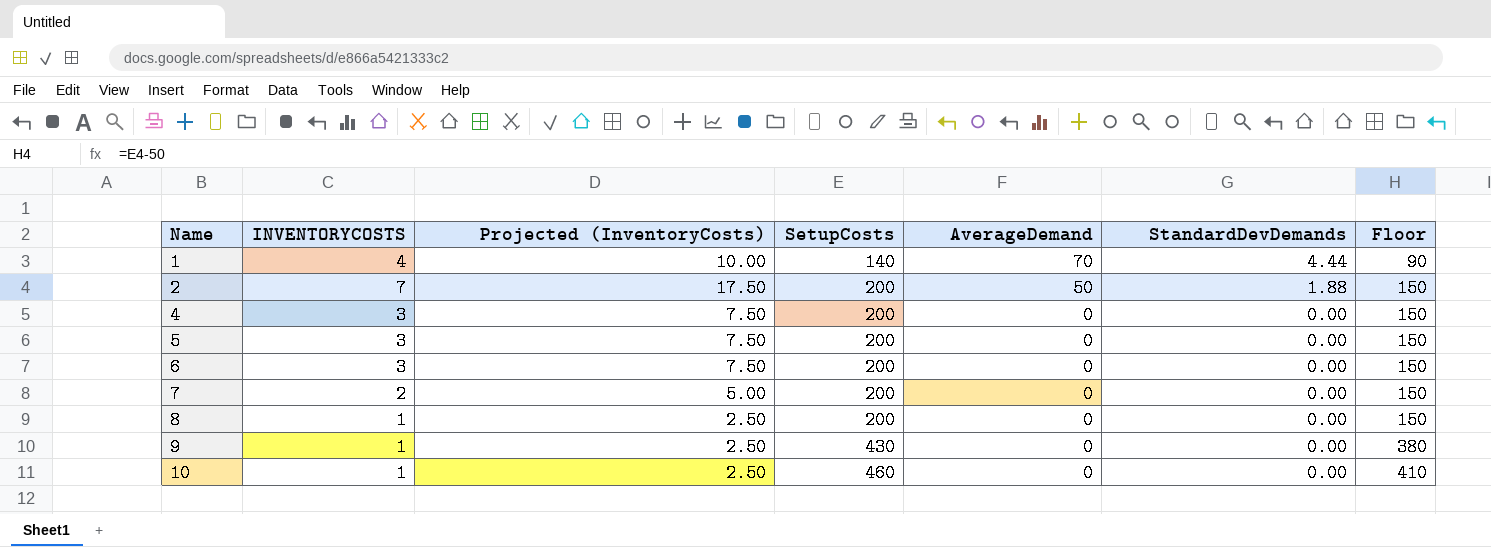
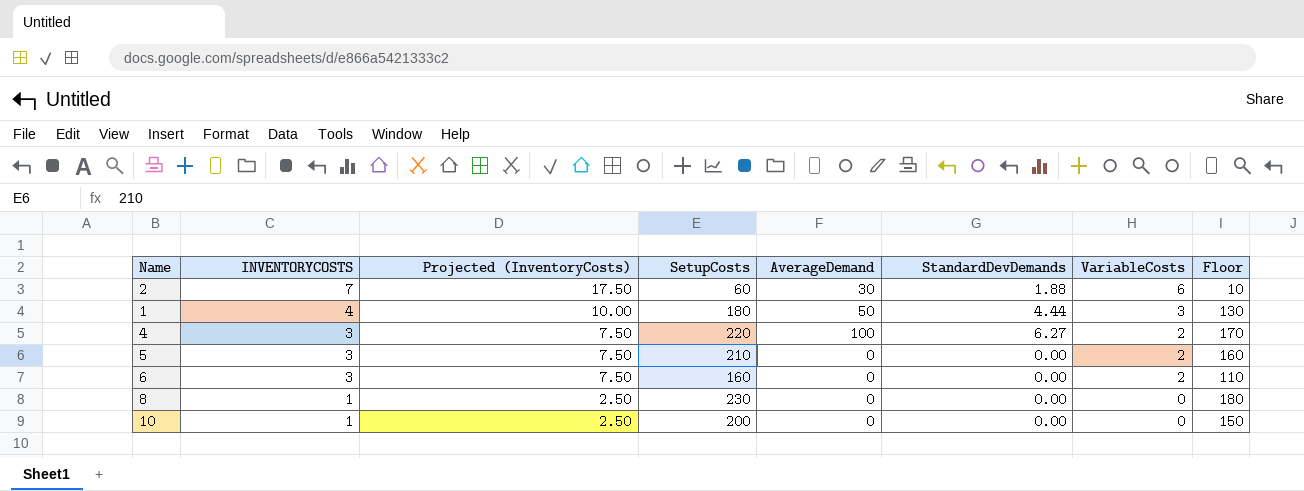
row order: Name ascending -> INVENTORYCOSTS descending
column VariableCosts | position: none -> 7
row 7: 2 | 5.00 | 200 | 0 | 0.00 | 150 -> none
row 9: 1 | 2.50 | 430 | 0 | 0.00 | 380 -> none
2 | SetupCosts: 200 -> 60
2 | AverageDemand: 50 -> 30
2 | Floor: 150 -> 10
1 | SetupCosts: 140 -> 180
1 | AverageDemand: 70 -> 50
1 | Floor: 90 -> 130
4 | SetupCosts: 200 -> 220
4 | AverageDemand: 0 -> 100
4 | StandardDevDemands: 0.00 -> 6.27
4 | Floor: 150 -> 170
5 | SetupCosts: 200 -> 210
5 | Floor: 150 -> 160
6 | SetupCosts: 200 -> 160
6 | Floor: 150 -> 110
8 | SetupCosts: 200 -> 230
8 | Floor: 150 -> 180
10 | SetupCosts: 460 -> 200
10 | Floor: 410 -> 150

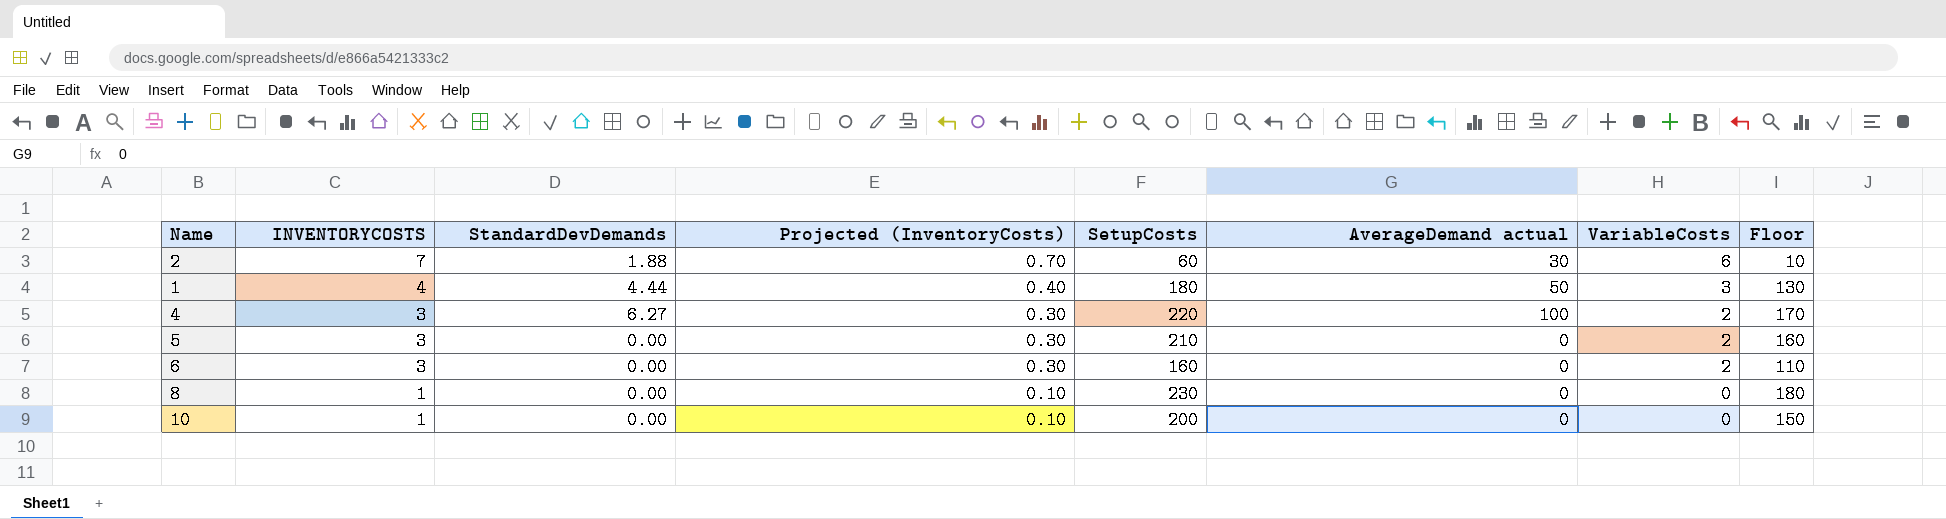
column StandardDevDemands | position: 6 -> 3
column Projected (InventoryCosts) | formula: [INVENTORYCOSTS] * 2.5 -> [INVENTORYCOSTS] * 0.1
column name: AverageDemand -> AverageDemand actual

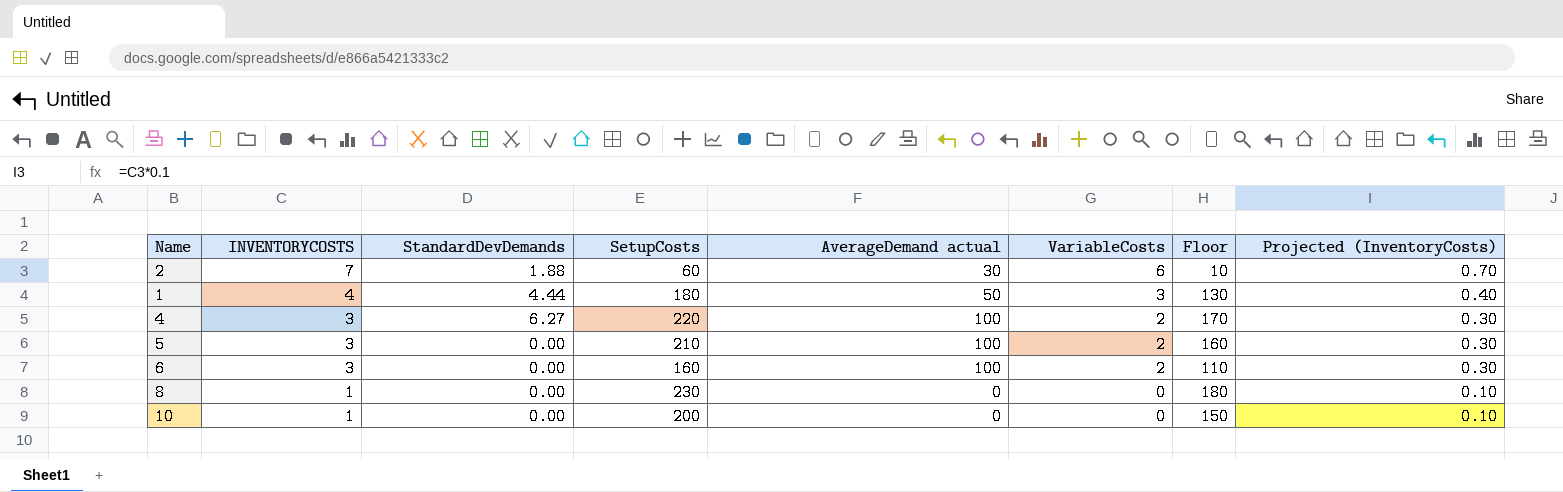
column Projected (InventoryCosts) | position: 4 -> 8
5 | AverageDemand actual: 0 -> 100
6 | AverageDemand actual: 0 -> 100

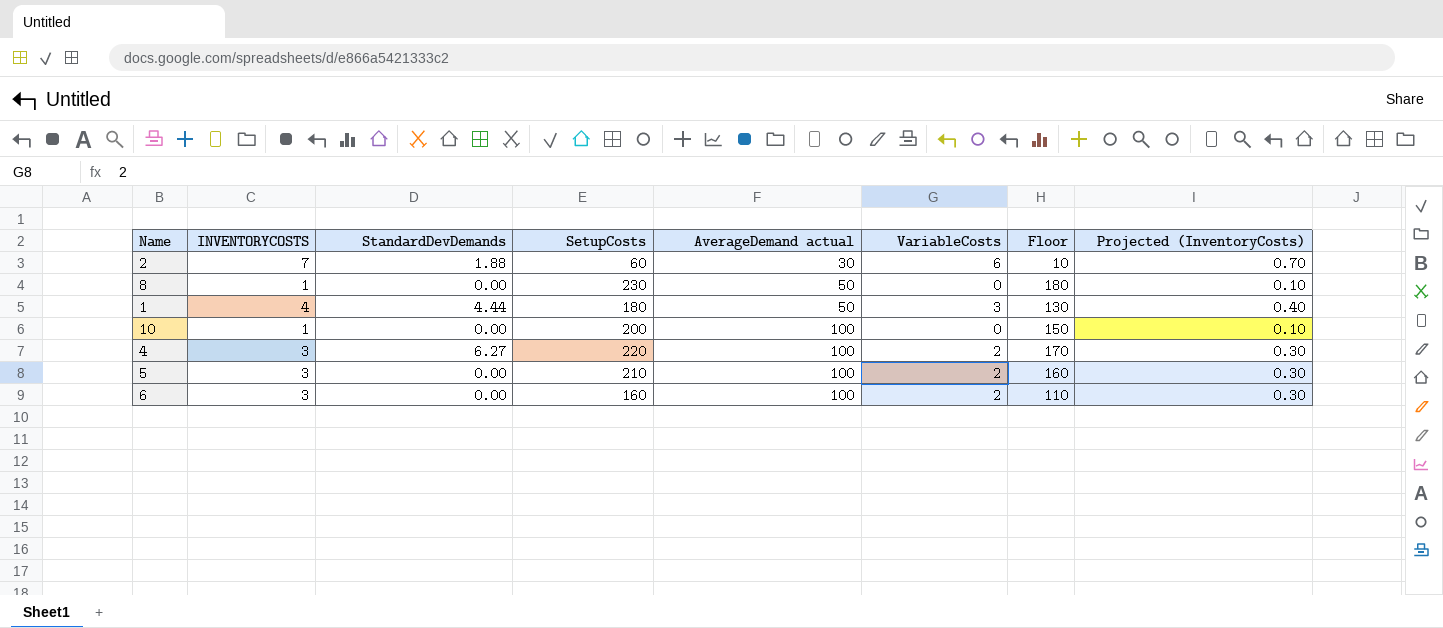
row order: INVENTORYCOSTS descending -> AverageDemand actual ascending
8 | AverageDemand actual: 0 -> 50
10 | AverageDemand actual: 0 -> 100

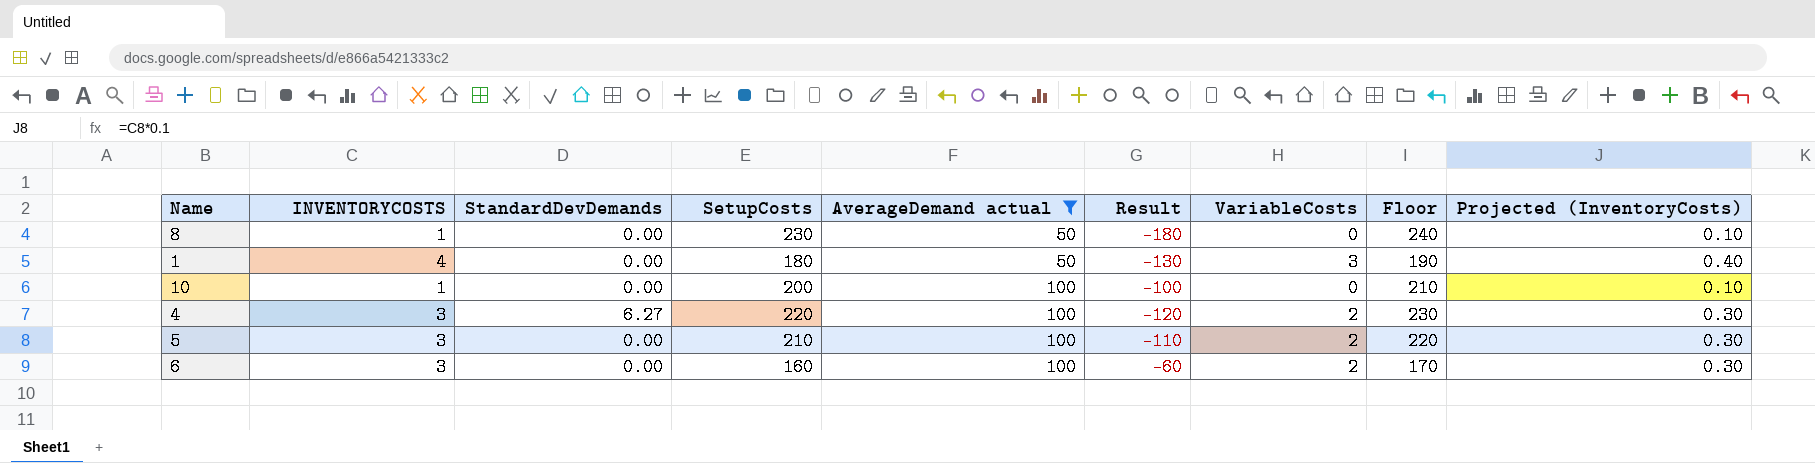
filter: none -> AverageDemand actual != 30
column Result | formula: none -> [AverageDemand actual] - [SetupCosts]
column Floor | formula: [SetupCosts] - 50 -> [SetupCosts] + 10
1 | StandardDevDemands: 4.44 -> 0.00

